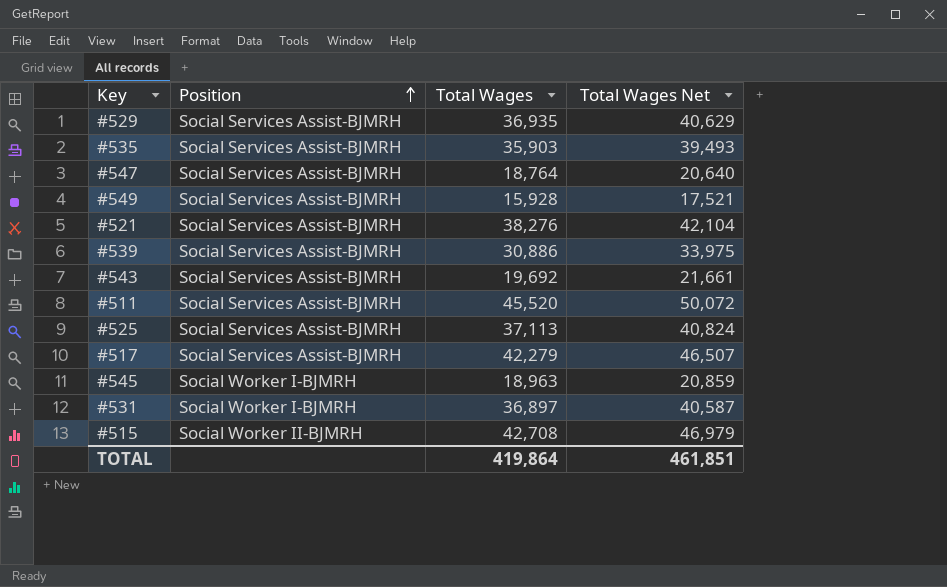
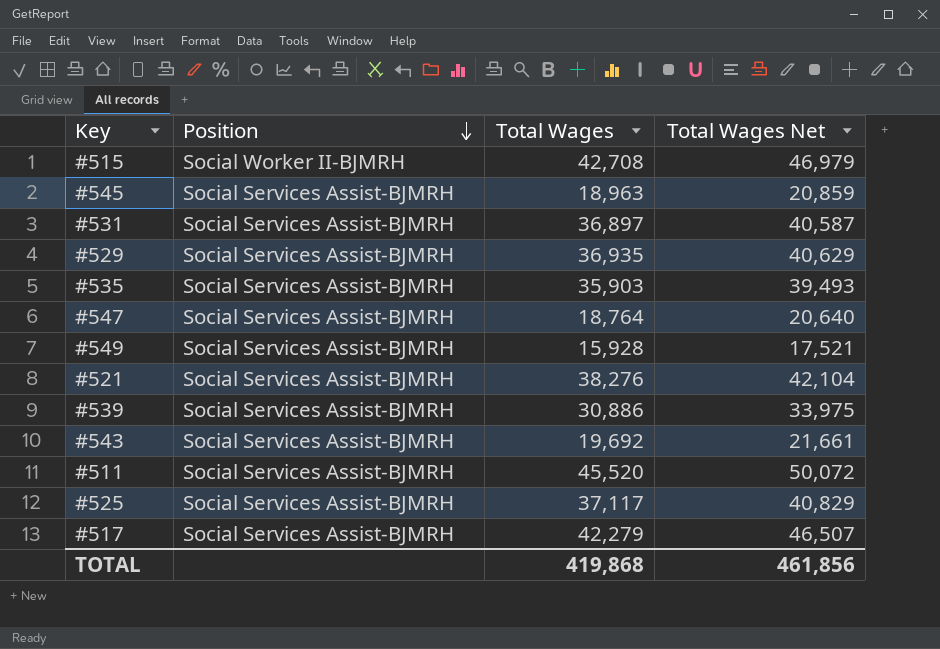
row order: Position ascending -> Position descending
#545 | Position: Social Worker I-BJMRH -> Social Services Assist-BJMRH
#531 | Position: Social Worker I-BJMRH -> Social Services Assist-BJMRH
#525 | Total Wages: 37,113 -> 37,117
#525 | Total Wages Net: 40,824 -> 40,829
TOTAL | Total Wages: 419,864 -> 419,868
TOTAL | Total Wages Net: 461,851 -> 461,856

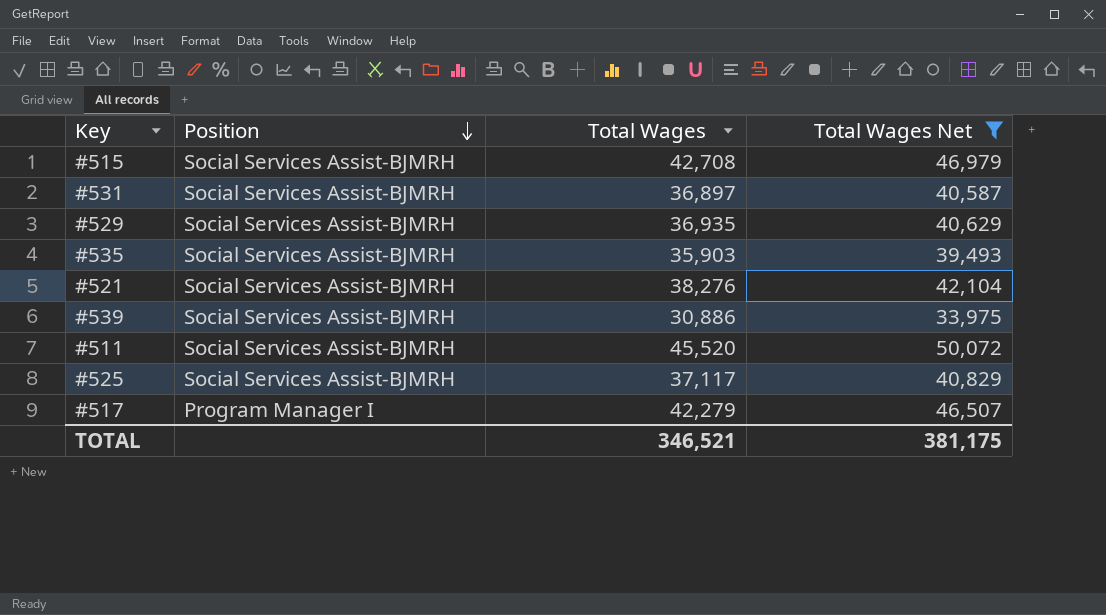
filter: none -> Total Wages Net >= 33,975
#515 | Position: Social Worker II-BJMRH -> Social Services Assist-BJMRH
#517 | Position: Social Services Assist-BJMRH -> Program Manager I
TOTAL | Total Wages: 419,868 -> 346,521
TOTAL | Total Wages Net: 461,856 -> 381,175

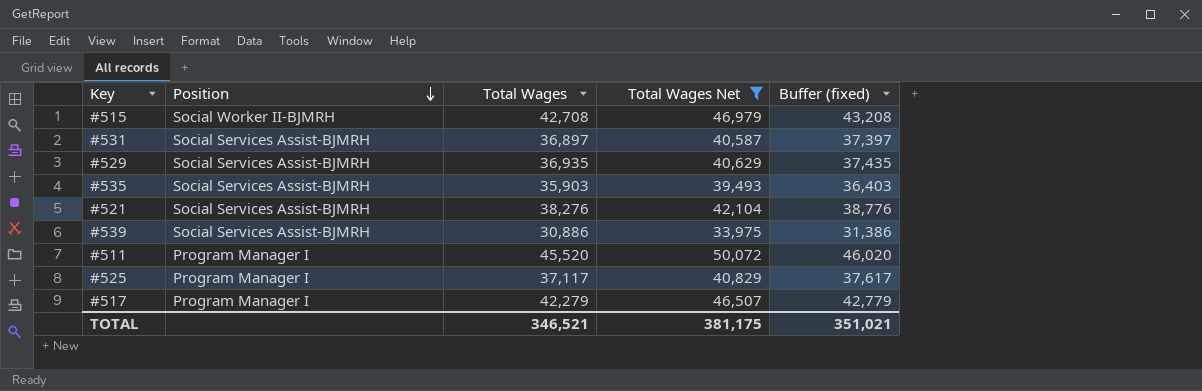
column Buffer (fixed) | formula: none -> [Total Wages] + 500
#515 | Position: Social Services Assist-BJMRH -> Social Worker II-BJMRH
#511 | Position: Social Services Assist-BJMRH -> Program Manager I
#525 | Position: Social Services Assist-BJMRH -> Program Manager I

